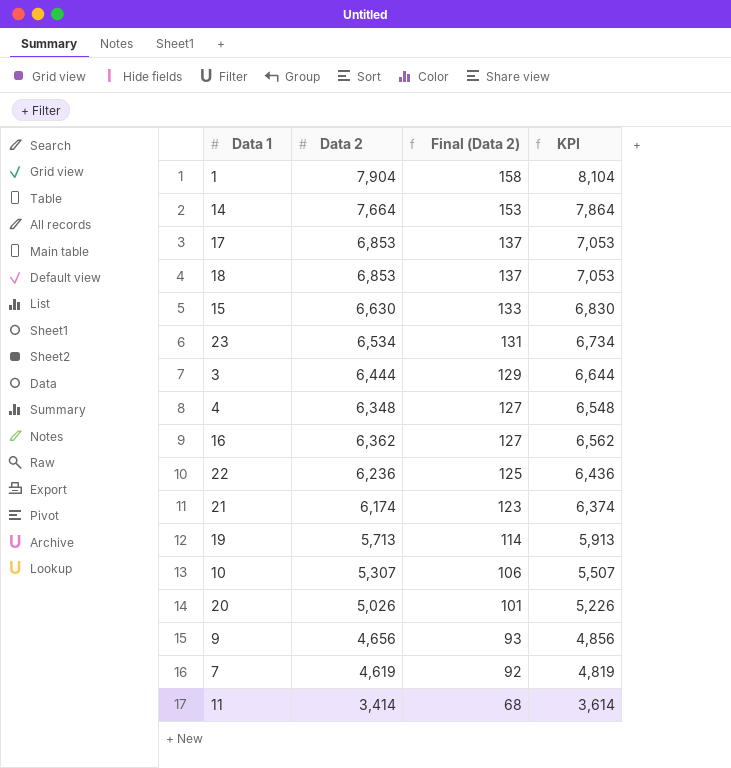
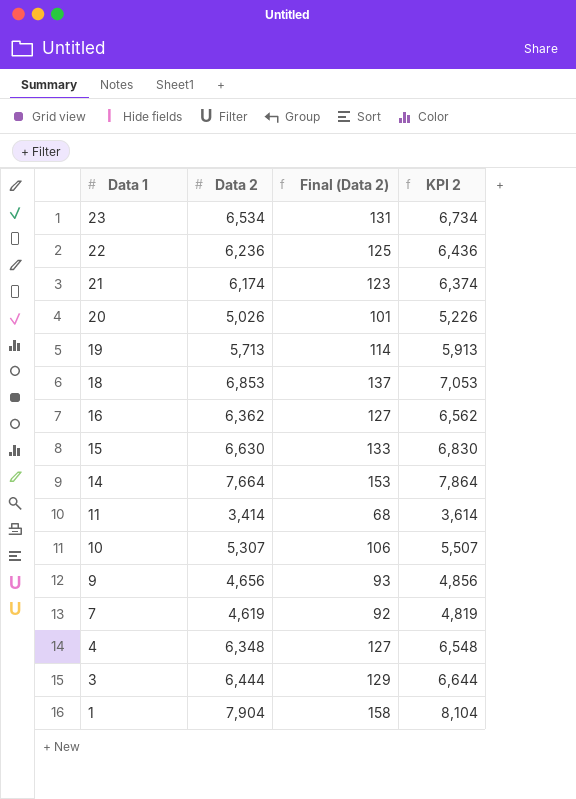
row order: Final (Data 2) descending -> Data 1 descending
column name: KPI -> KPI 2
row 17: 6,853 | 137 | 7,053 -> none

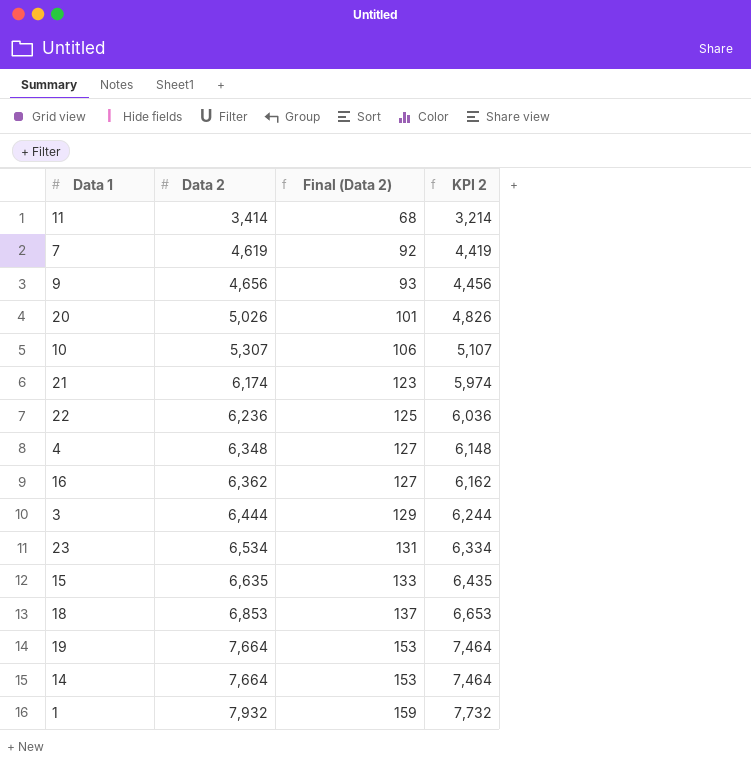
row order: Data 1 descending -> Data 2 ascending
column KPI 2 | formula: [Data 2] + 200 -> [Data 2] - 200
15 | Data 2: 6,630 -> 6,635
19 | Data 2: 5,713 -> 7,664
19 | Final (Data 2): 114 -> 153
1 | Data 2: 7,904 -> 7,932
1 | Final (Data 2): 158 -> 159

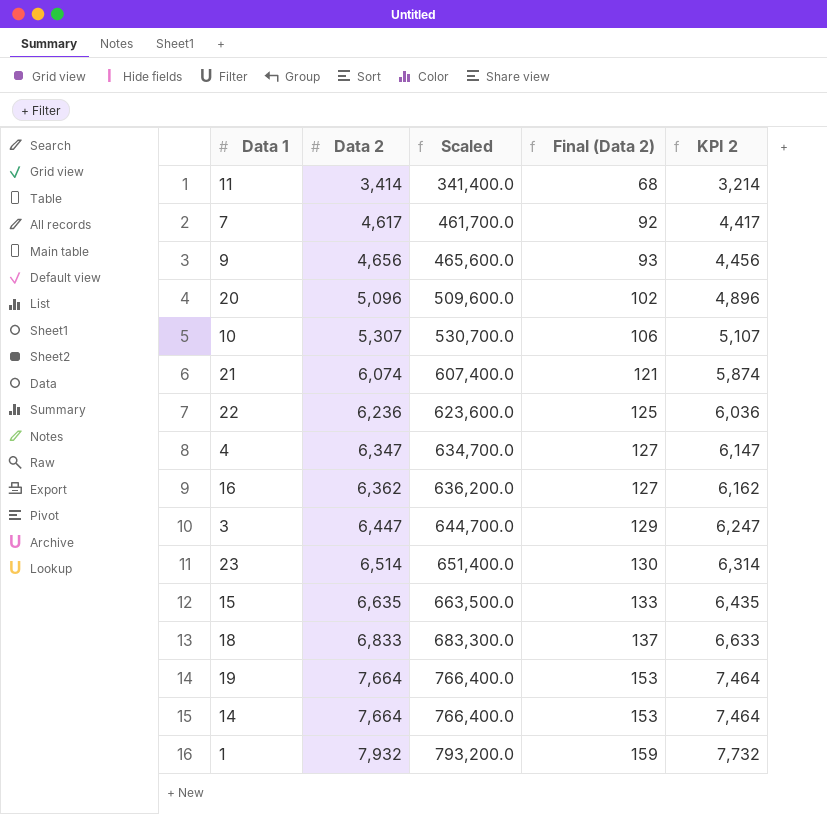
column Scaled | formula: none -> [Data 2] * 100
7 | Data 2: 4,619 -> 4,617
7 | KPI 2: 4,419 -> 4,417
20 | Data 2: 5,026 -> 5,096
20 | Final (Data 2): 101 -> 102
20 | KPI 2: 4,826 -> 4,896
21 | Data 2: 6,174 -> 6,074
21 | Final (Data 2): 123 -> 121
21 | KPI 2: 5,974 -> 5,874
4 | Data 2: 6,348 -> 6,347
4 | KPI 2: 6,148 -> 6,147
3 | Data 2: 6,444 -> 6,447
3 | KPI 2: 6,244 -> 6,247
23 | Data 2: 6,534 -> 6,514
23 | Final (Data 2): 131 -> 130
23 | KPI 2: 6,334 -> 6,314
18 | Data 2: 6,853 -> 6,833
18 | KPI 2: 6,653 -> 6,633

